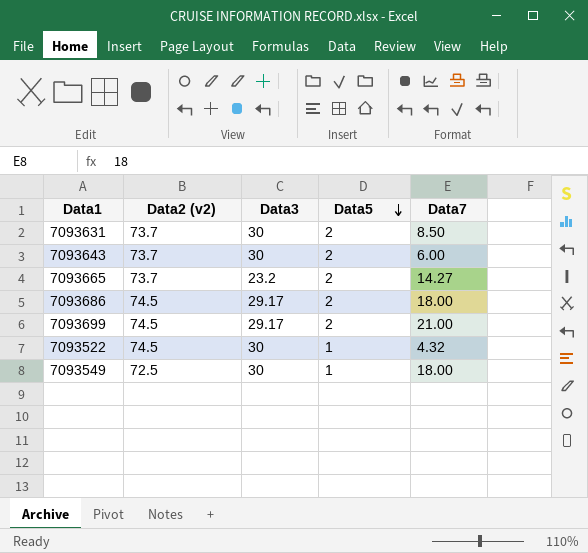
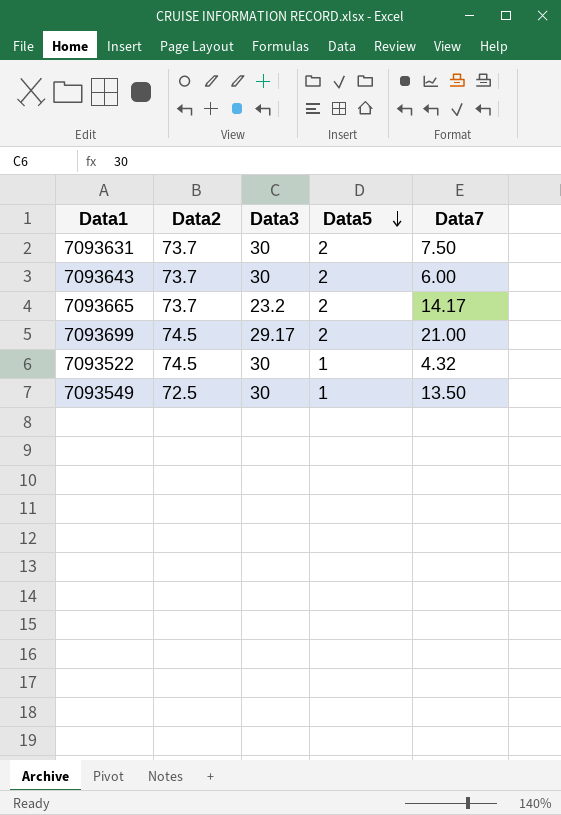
column name: Data2 (v2) -> Data2
row 7093686: 74.5 | 29.17 | 2 | 18.00 -> none
7093631 | Data7: 8.50 -> 7.50
7093665 | Data7: 14.27 -> 14.17
7093549 | Data7: 18.00 -> 13.50

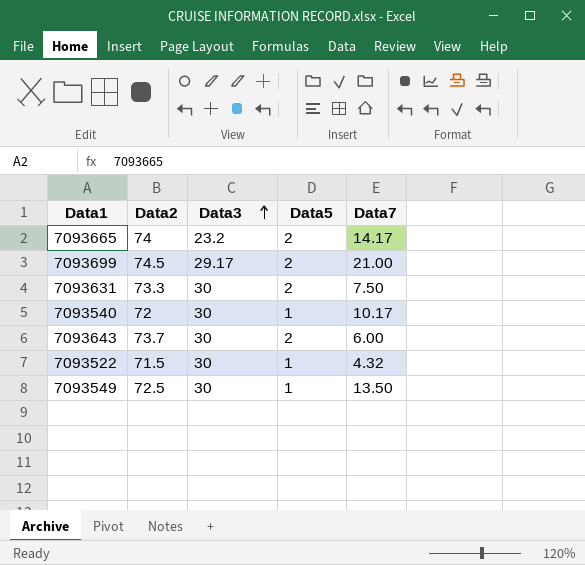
row order: Data5 descending -> Data3 ascending
7093665 | Data2: 73.7 -> 74
7093631 | Data2: 73.7 -> 73.3
row 7093540: none -> 72 | 30 | 1 | 10.17
7093522 | Data2: 74.5 -> 71.5

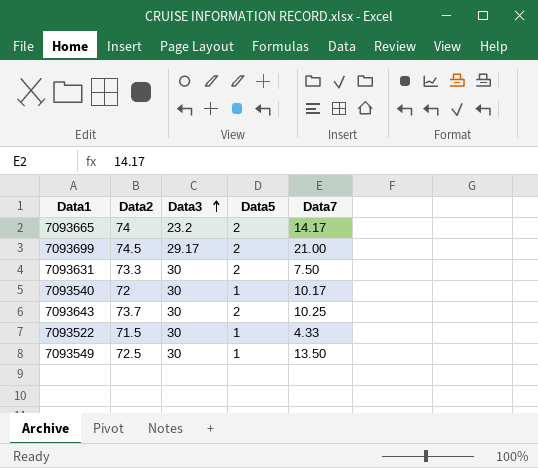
7093643 | Data7: 6.00 -> 10.25
7093522 | Data7: 4.32 -> 4.33

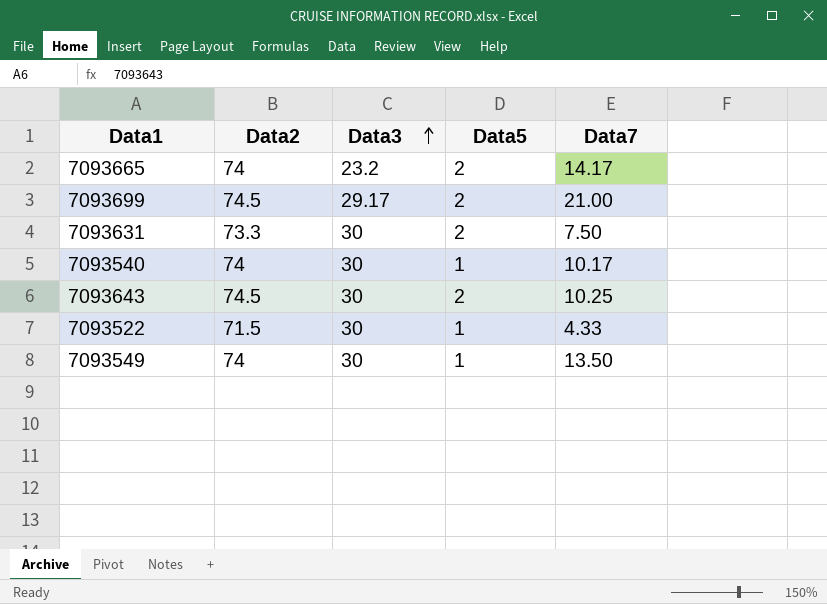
7093540 | Data2: 72 -> 74
7093643 | Data2: 73.7 -> 74.5
7093549 | Data2: 72.5 -> 74

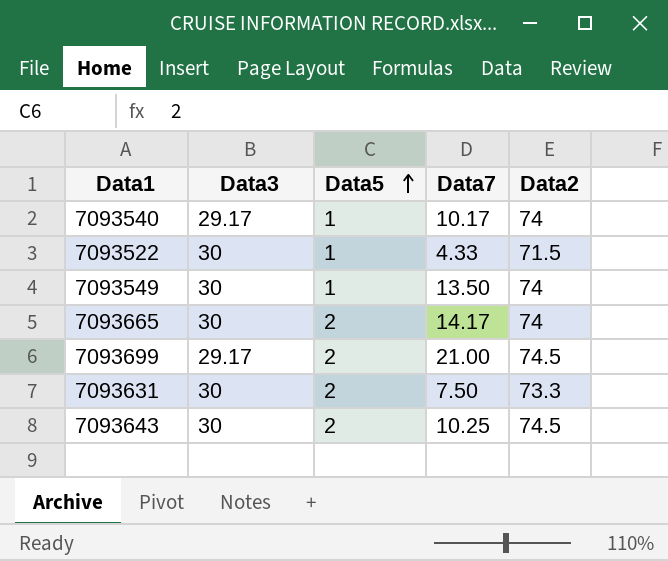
row order: Data3 ascending -> Data5 ascending
column Data2 | position: 2 -> 5
7093540 | Data3: 30 -> 29.17
7093665 | Data3: 23.2 -> 30

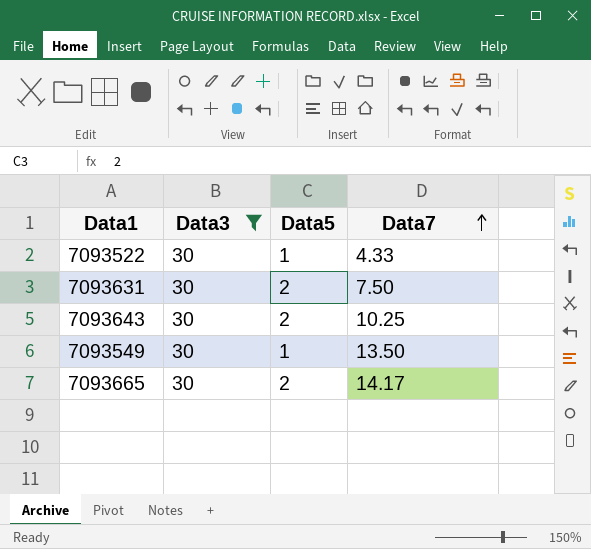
filter: none -> Data3 = 30
row order: Data5 ascending -> Data7 ascending
column Data2 | position: 5 -> none

